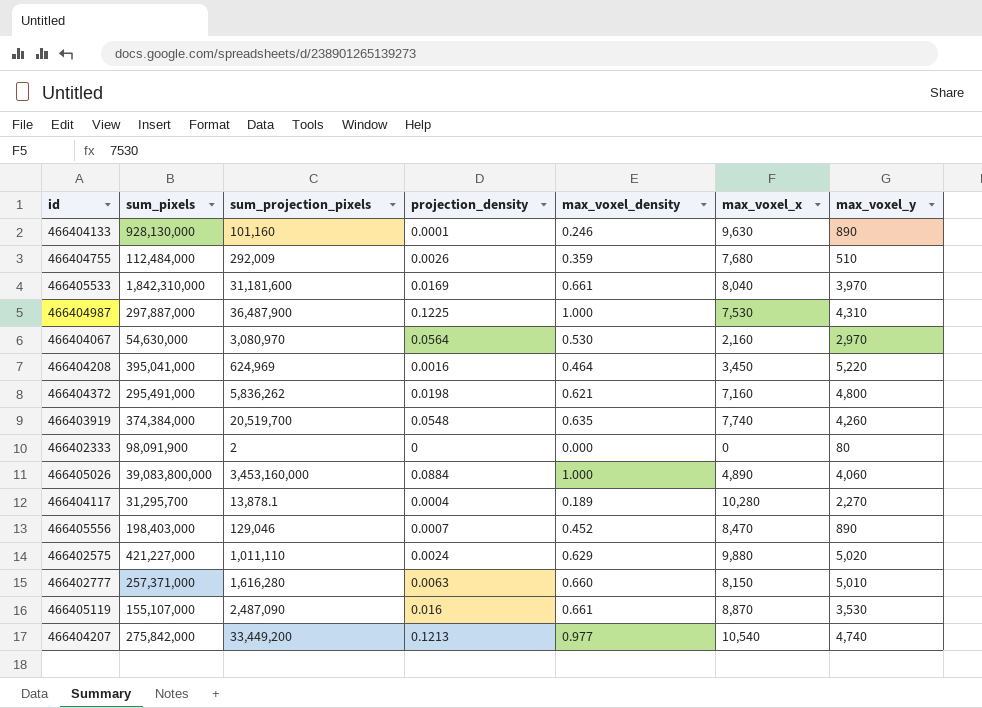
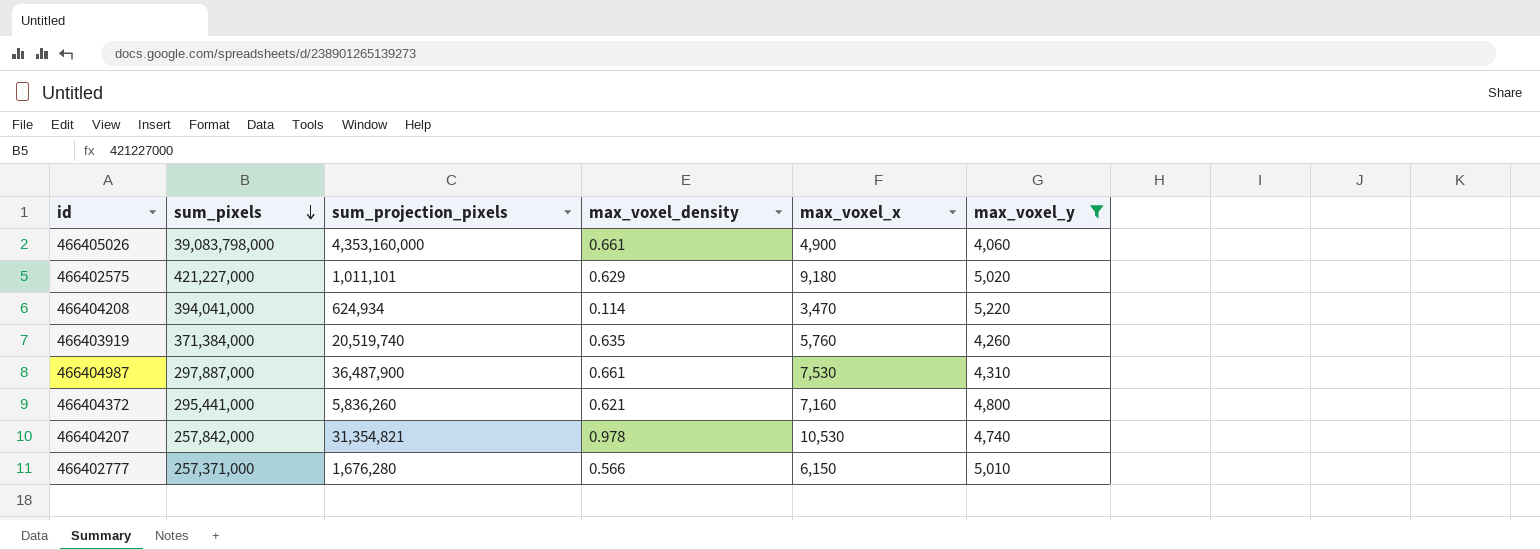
filter: none -> max_voxel_y >= 4,060
row order: none -> sum_pixels descending
column projection_density | formula: [sum_projection_pixels] / [sum_pixels] -> none
466405026 | sum_pixels: 39,083,800,000 -> 39,083,798,000
466405026 | sum_projection_pixels: 3,453,160,000 -> 4,353,160,000
466405026 | max_voxel_density: 1.000 -> 0.661
466405026 | max_voxel_x: 4,890 -> 4,900
466402575 | sum_projection_pixels: 1,011,110 -> 1,011,101
466402575 | max_voxel_x: 9,880 -> 9,180
466404208 | sum_pixels: 395,041,000 -> 394,041,000
466404208 | sum_projection_pixels: 624,969 -> 624,934
466404208 | max_voxel_density: 0.464 -> 0.114
466404208 | max_voxel_x: 3,450 -> 3,470
466403919 | sum_pixels: 374,384,000 -> 371,384,000
466403919 | sum_projection_pixels: 20,519,700 -> 20,519,740
466403919 | max_voxel_x: 7,740 -> 5,760
466404987 | max_voxel_density: 1.000 -> 0.661
466404372 | sum_pixels: 295,491,000 -> 295,441,000
466404372 | sum_projection_pixels: 5,836,262 -> 5,836,260
466404207 | sum_pixels: 275,842,000 -> 257,842,000
466404207 | sum_projection_pixels: 33,449,200 -> 31,354,821
466404207 | max_voxel_density: 0.977 -> 0.978
466404207 | max_voxel_x: 10,540 -> 10,530
466402777 | sum_projection_pixels: 1,616,280 -> 1,676,280
466402777 | max_voxel_density: 0.660 -> 0.566
466402777 | max_voxel_x: 8,150 -> 6,150

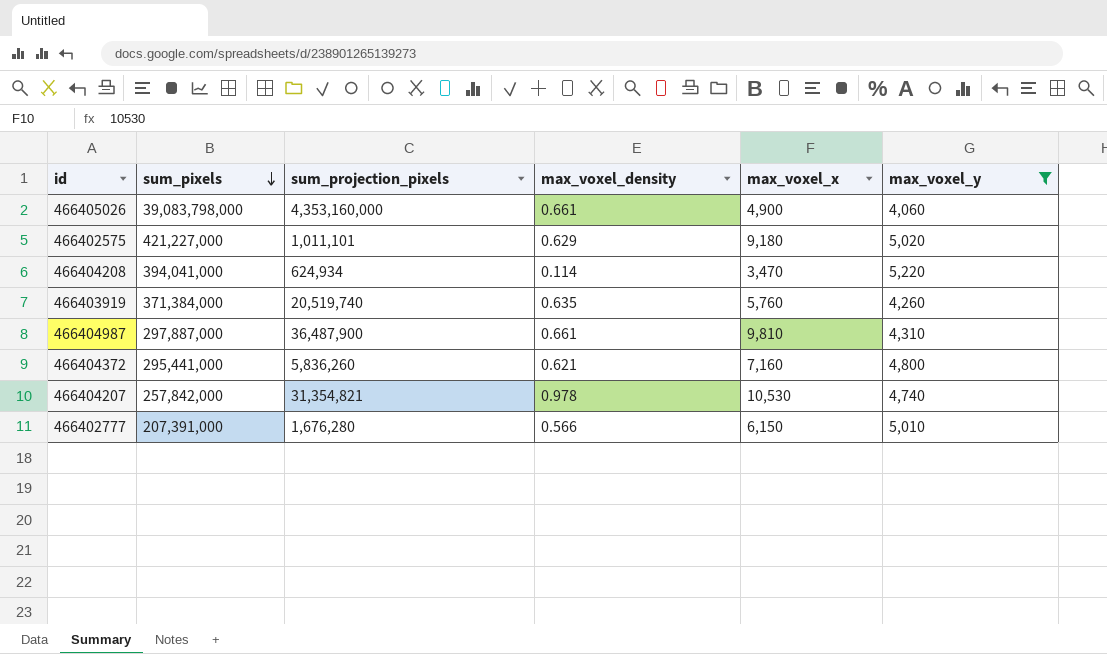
466404987 | max_voxel_x: 7,530 -> 9,810
466402777 | sum_pixels: 257,371,000 -> 207,391,000

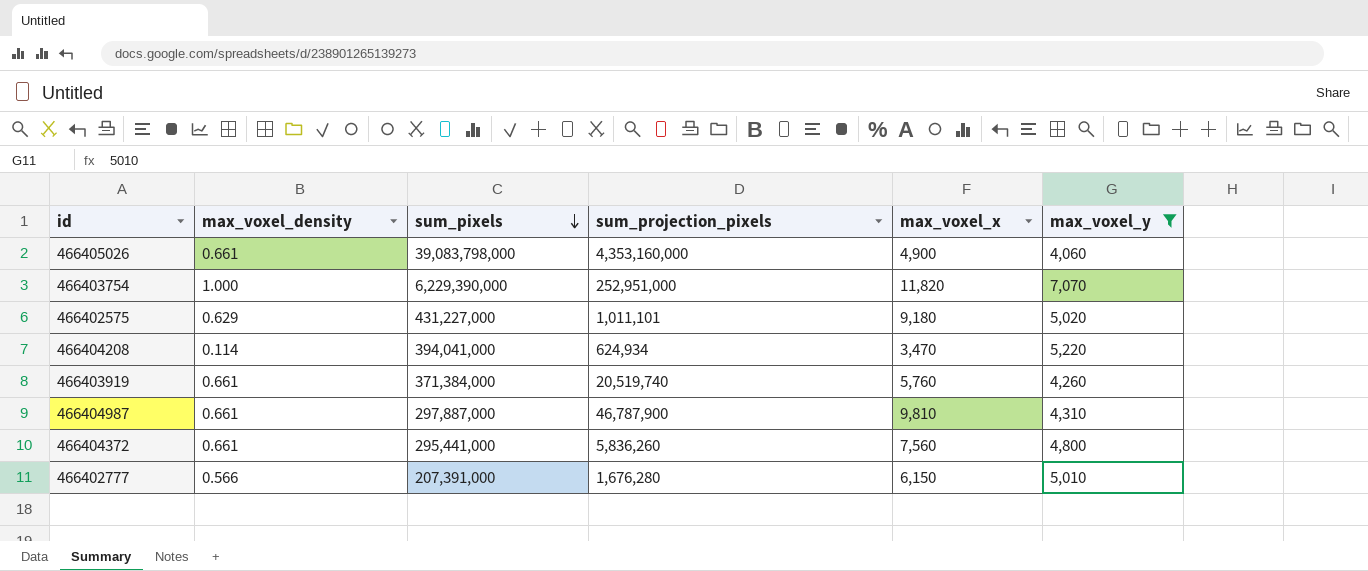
column max_voxel_density | position: 4 -> 2
row 466404207: 257,842,000 | 31,354,821 | 0.978 | 10,530 | 4,740 -> none
row 466403754: none -> 1.000 | 6,229,390,000 | 252,951,000 | 11,820 | 7,070
466402575 | sum_pixels: 421,227,000 -> 431,227,000
466403919 | max_voxel_density: 0.635 -> 0.661
466404987 | sum_projection_pixels: 36,487,900 -> 46,787,900
466404372 | max_voxel_density: 0.621 -> 0.661
466404372 | max_voxel_x: 7,160 -> 7,560

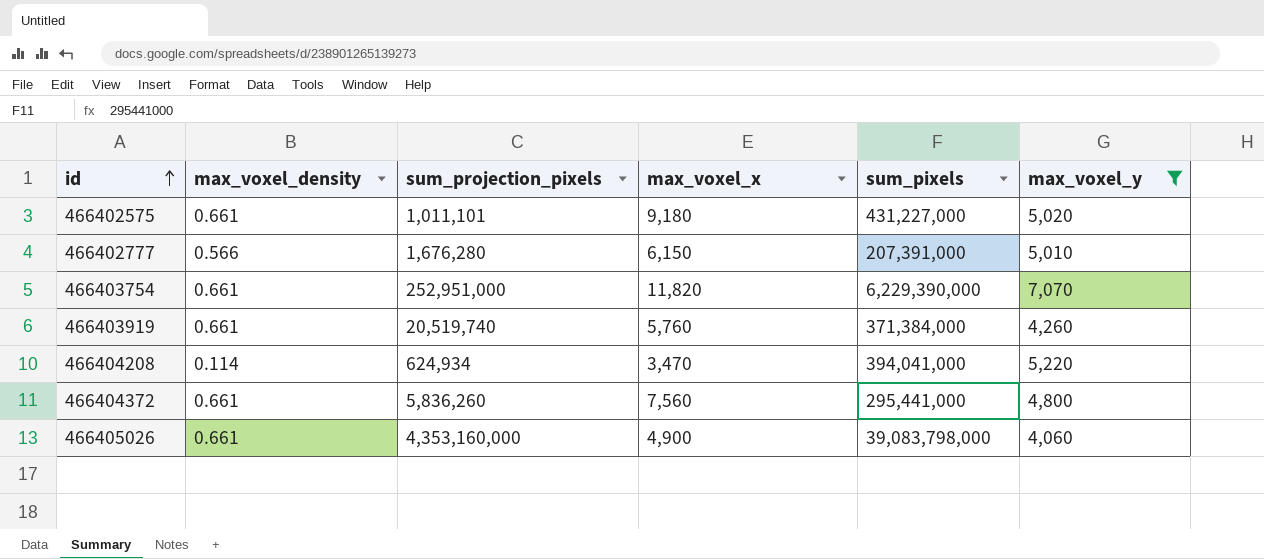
row order: sum_pixels descending -> id ascending
column sum_pixels | position: 3 -> 5
row 466404987: 0.661 | 297,887,000 | 46,787,900 | 9,810 | 4,310 -> none
466402575 | max_voxel_density: 0.629 -> 0.661
466403754 | max_voxel_density: 1.000 -> 0.661

